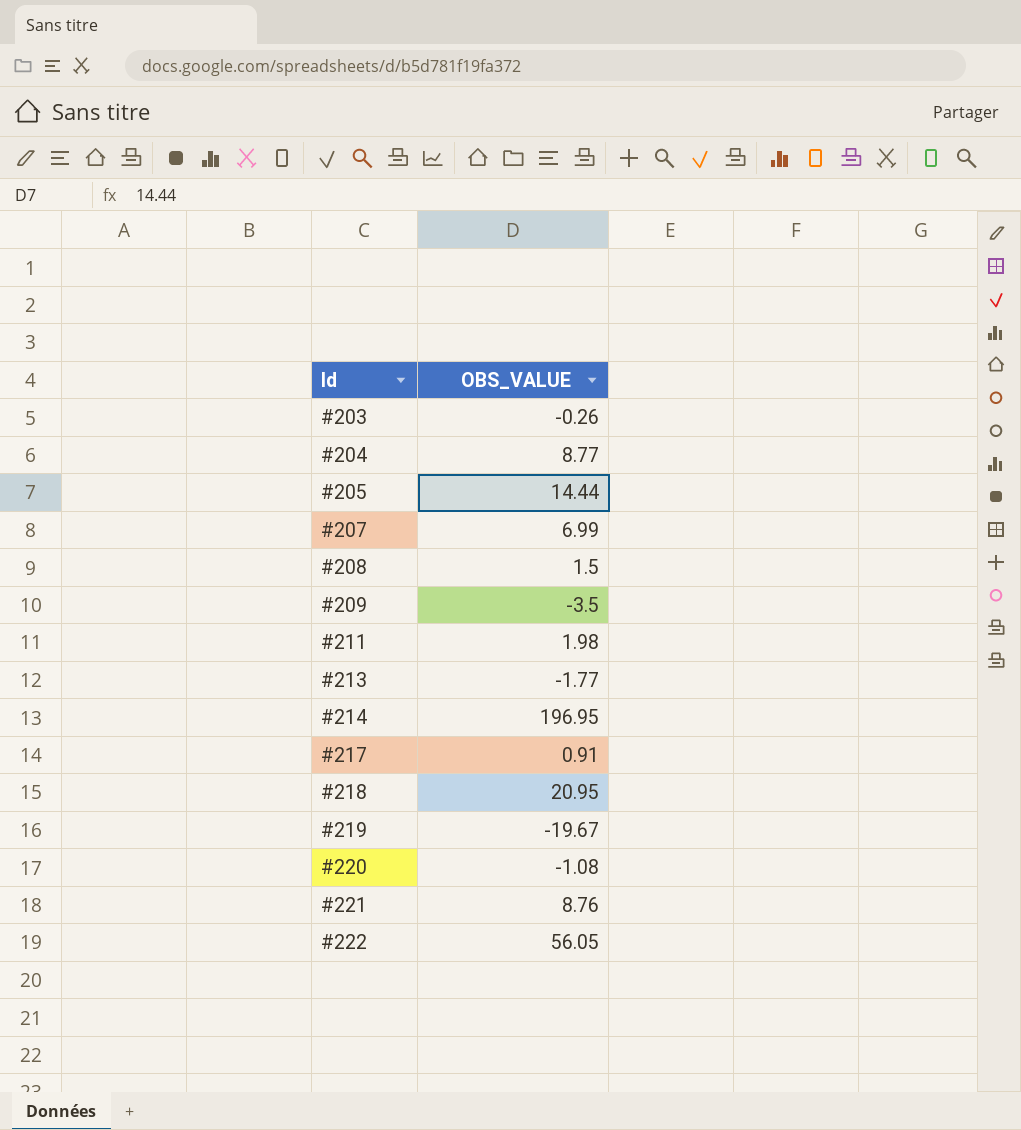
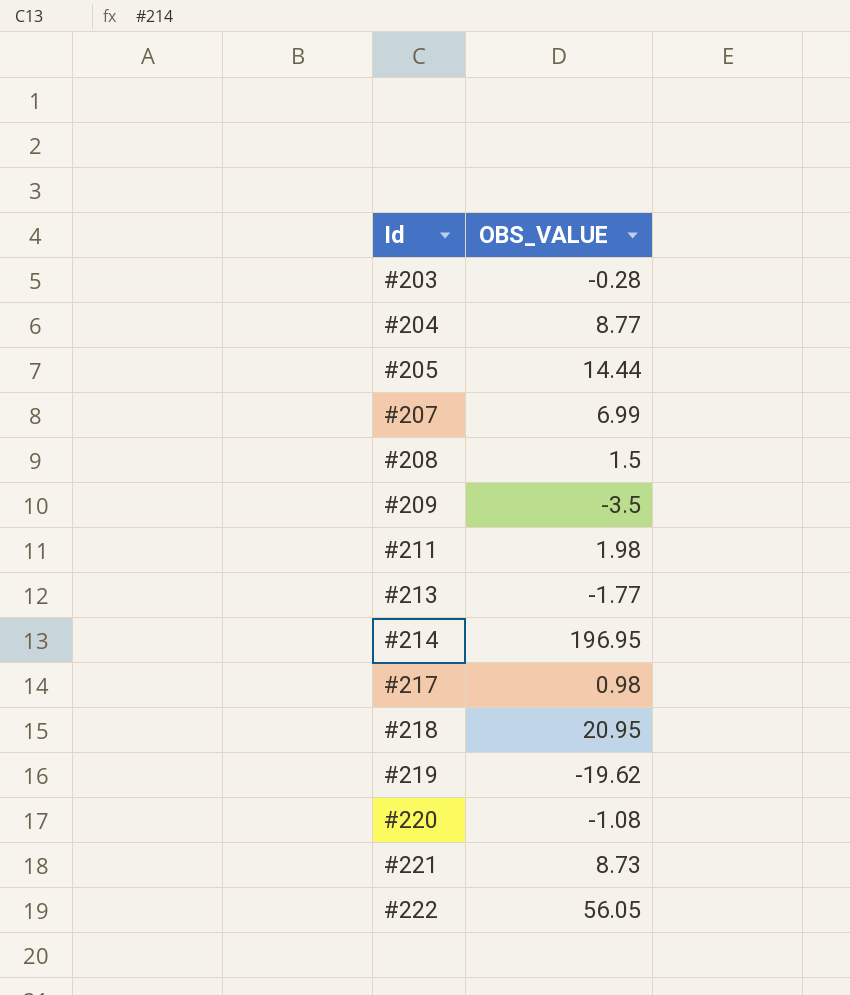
#203 | OBS_VALUE: -0.26 -> -0.28
#217 | OBS_VALUE: 0.91 -> 0.98
#219 | OBS_VALUE: -19.67 -> -19.62
#221 | OBS_VALUE: 8.76 -> 8.73

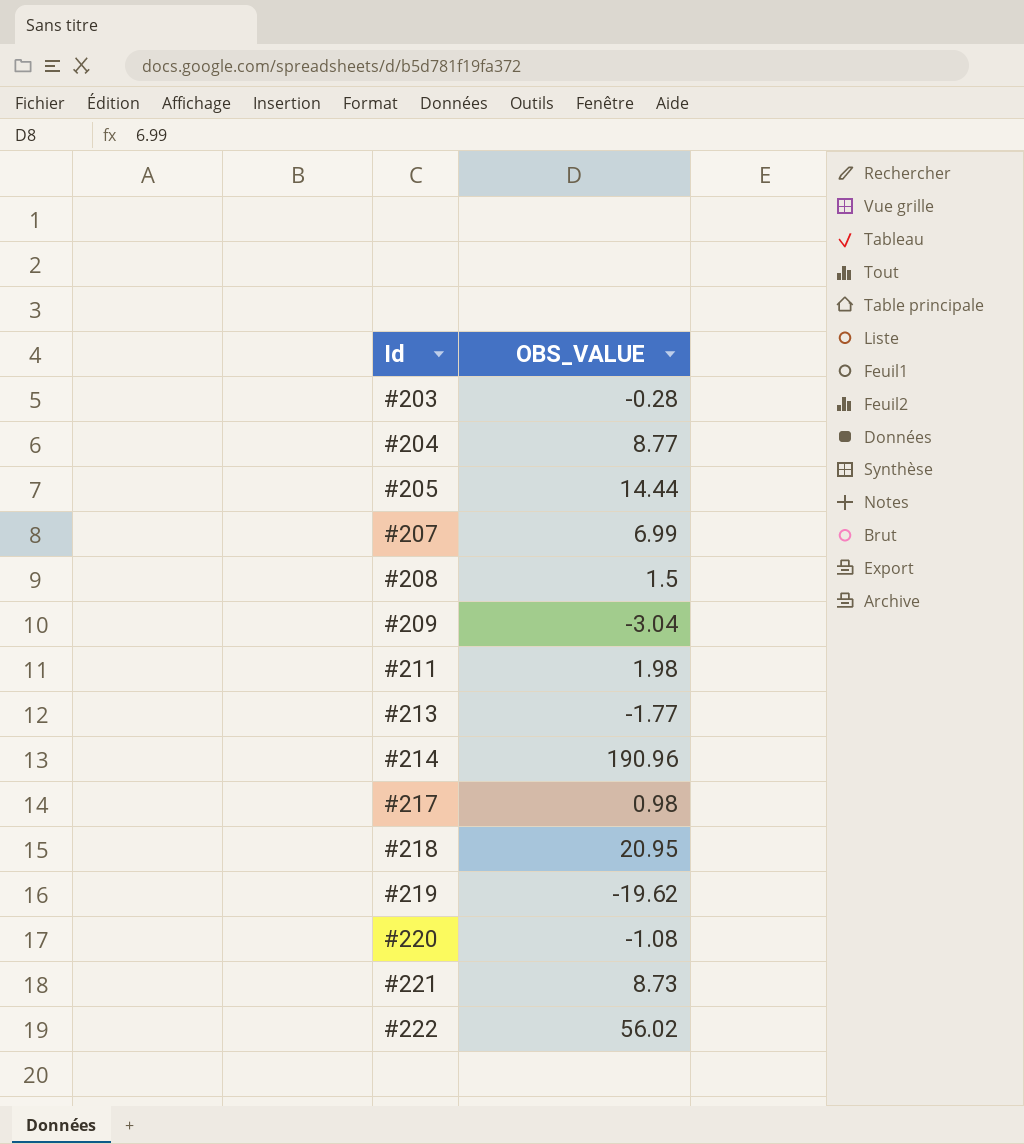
#209 | OBS_VALUE: -3.5 -> -3.04
#214 | OBS_VALUE: 196.95 -> 190.96
#222 | OBS_VALUE: 56.05 -> 56.02

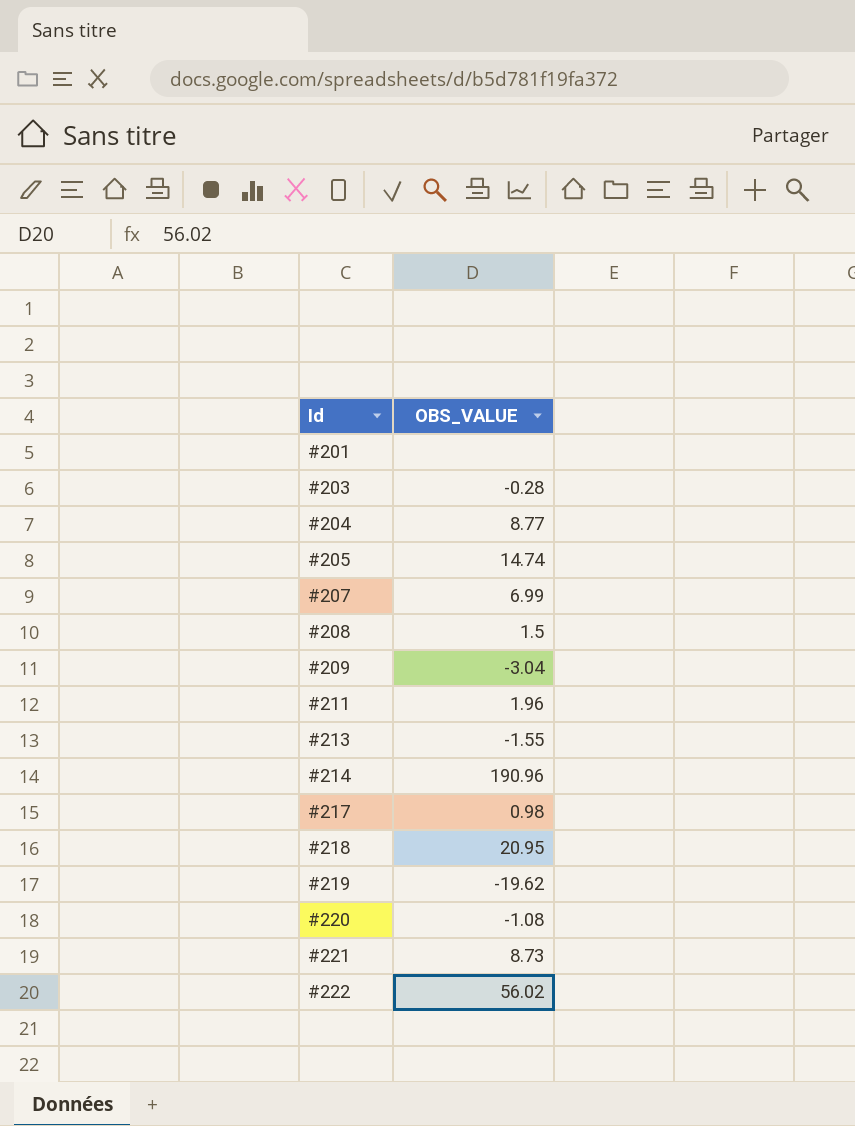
row #201: none -> none
#205 | OBS_VALUE: 14.44 -> 14.74
#211 | OBS_VALUE: 1.98 -> 1.96
#213 | OBS_VALUE: -1.77 -> -1.55

